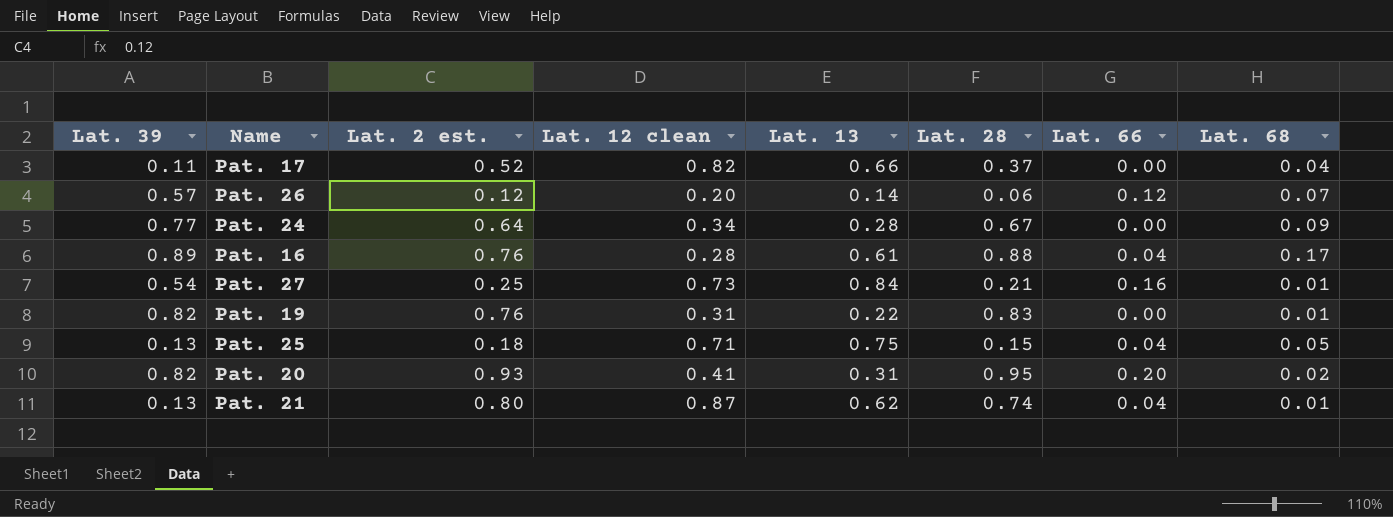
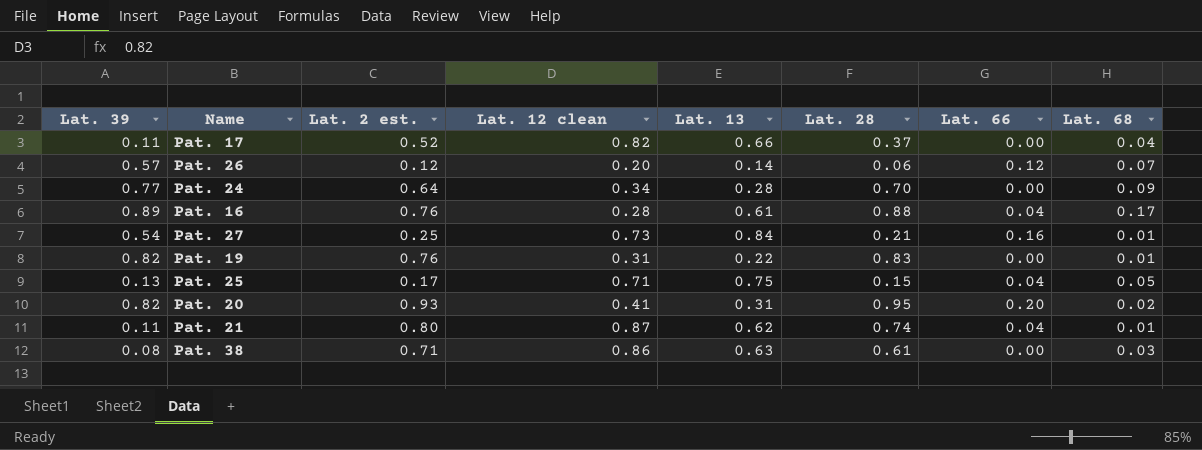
Pat. 24 | Lat. 28: 0.67 -> 0.70
Pat. 25 | Lat. 2 est.: 0.18 -> 0.17
Pat. 21 | Lat. 39: 0.13 -> 0.11
row Pat. 38: none -> 0.08 | 0.71 | 0.86 | 0.63 | 0.61 | 0.00 | 0.03

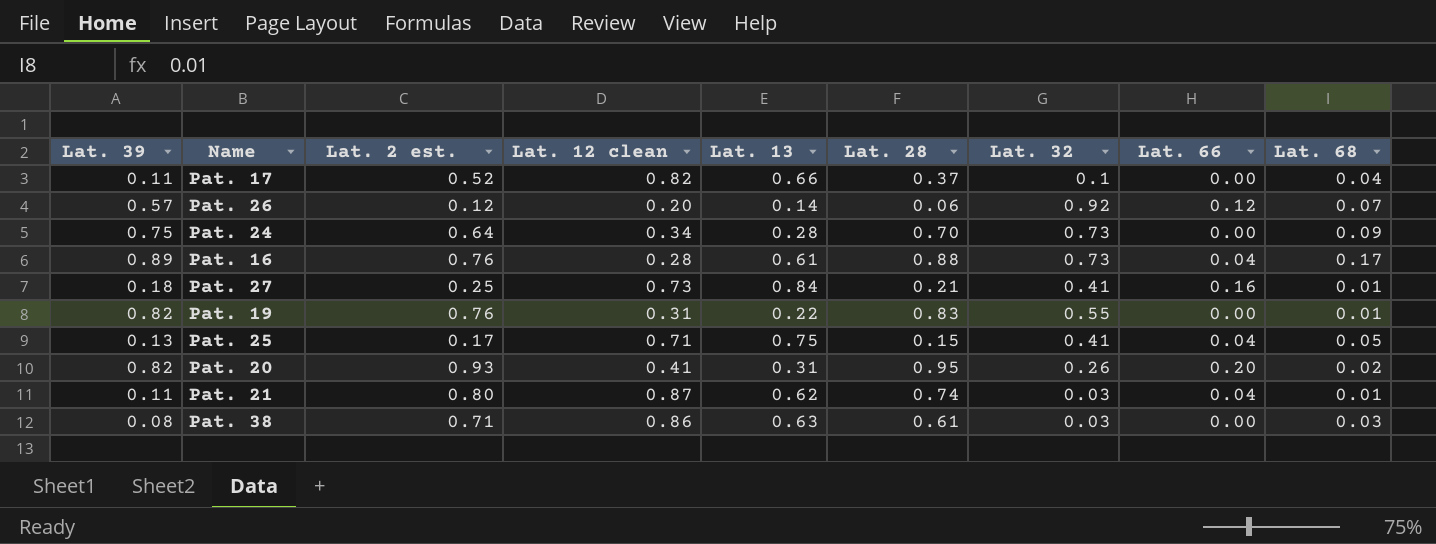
column Lat. 32 | position: none -> 7
Pat. 24 | Lat. 39: 0.77 -> 0.75
Pat. 27 | Lat. 39: 0.54 -> 0.18

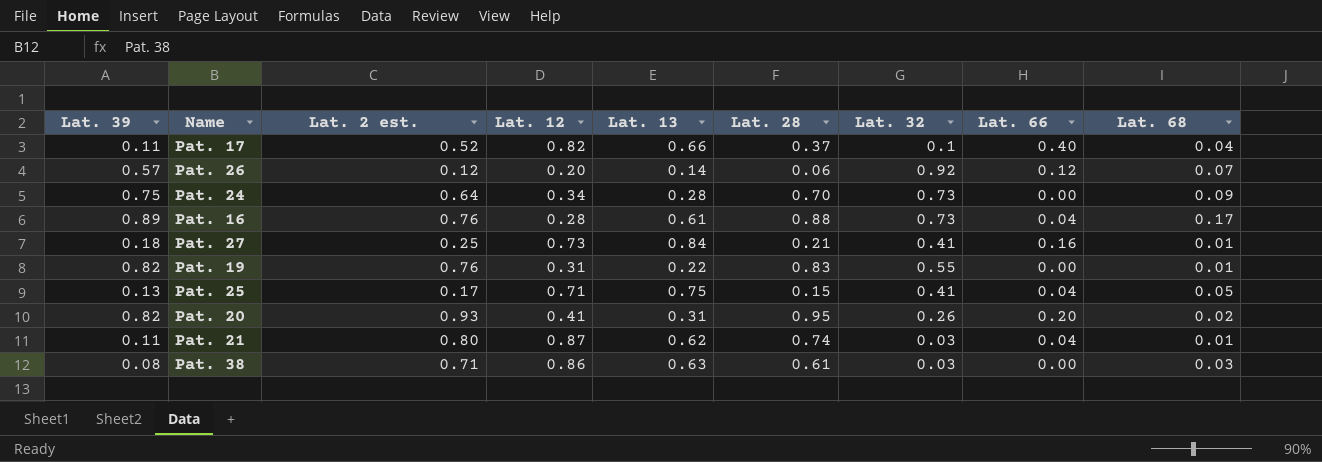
column name: Lat. 12 clean -> Lat. 12
Pat. 17 | Lat. 66: 0.00 -> 0.40

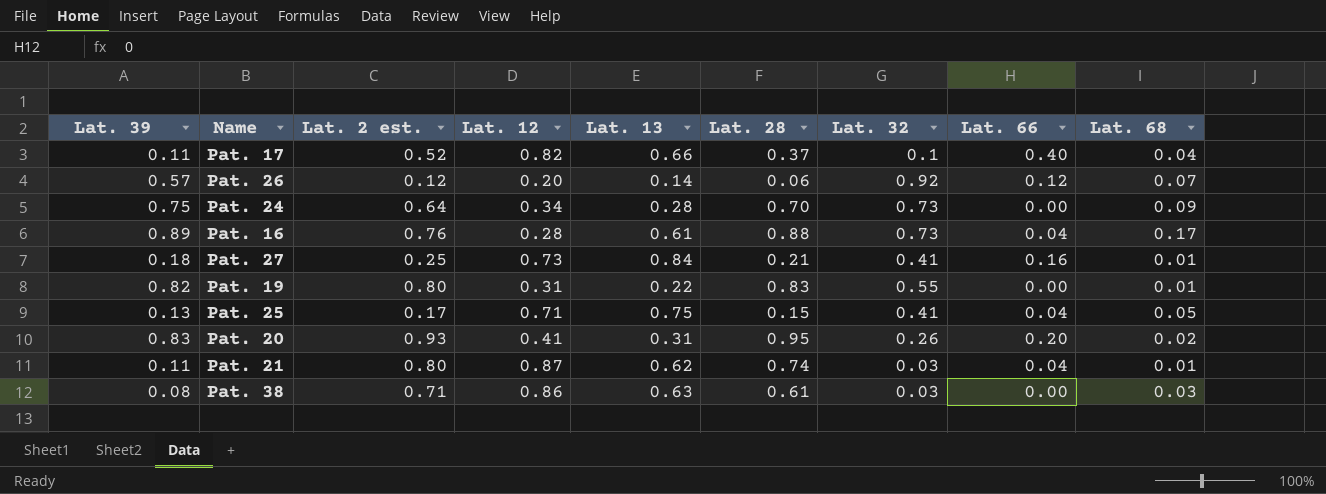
Pat. 19 | Lat. 2 est.: 0.76 -> 0.80
Pat. 20 | Lat. 39: 0.82 -> 0.83

